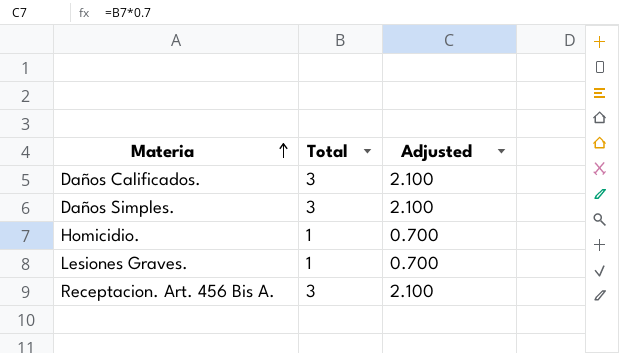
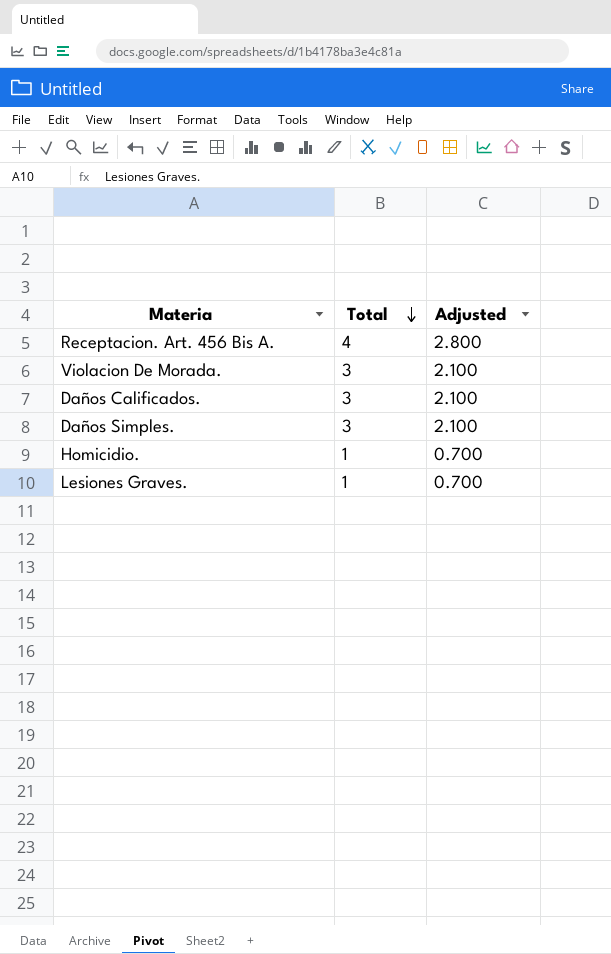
row order: Materia ascending -> Total descending
Receptacion. Art. 456 Bis A. | Total: 3 -> 4
Receptacion. Art. 456 Bis A. | Adjusted: 2.100 -> 2.800
row Violacion De Morada.: none -> 3 | 2.100

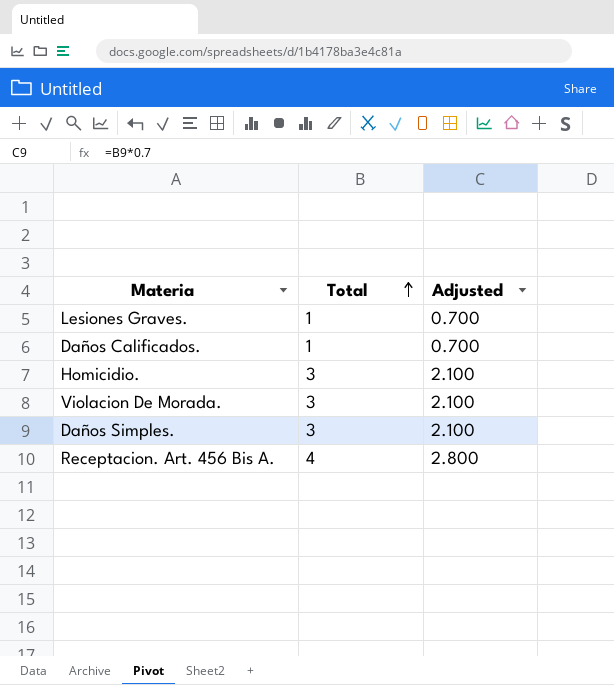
row order: Total descending -> Total ascending
Daños Calificados. | Total: 3 -> 1
Daños Calificados. | Adjusted: 2.100 -> 0.700
Homicidio. | Total: 1 -> 3
Homicidio. | Adjusted: 0.700 -> 2.100

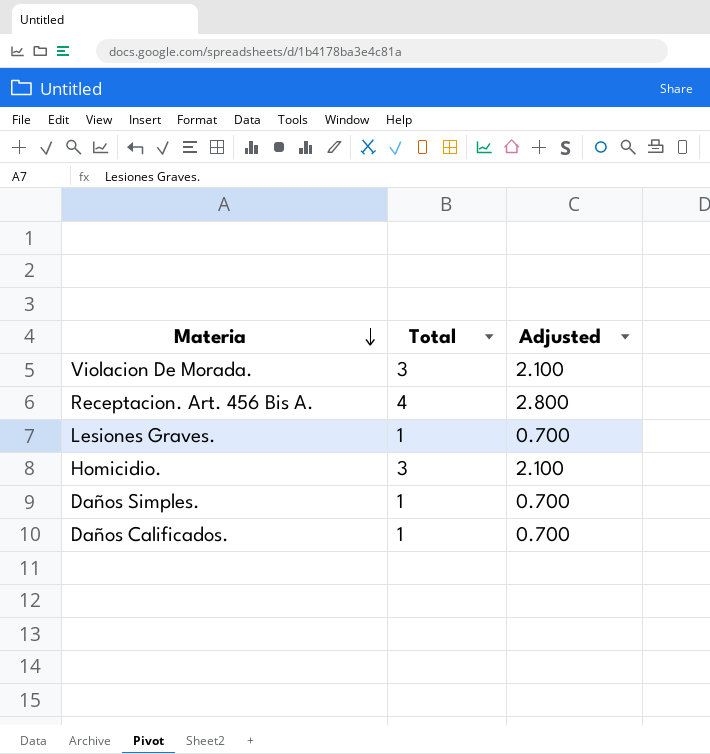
row order: Total ascending -> Materia descending
Daños Simples. | Total: 3 -> 1
Daños Simples. | Adjusted: 2.100 -> 0.700

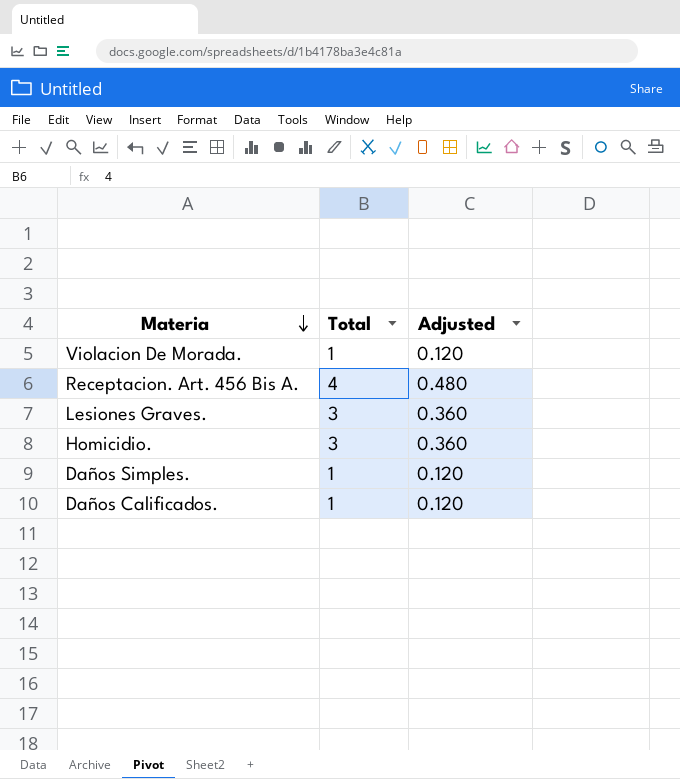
column Adjusted | formula: [Total] * 0.7 -> [Total] * 0.12
Violacion De Morada. | Total: 3 -> 1
Lesiones Graves. | Total: 1 -> 3

